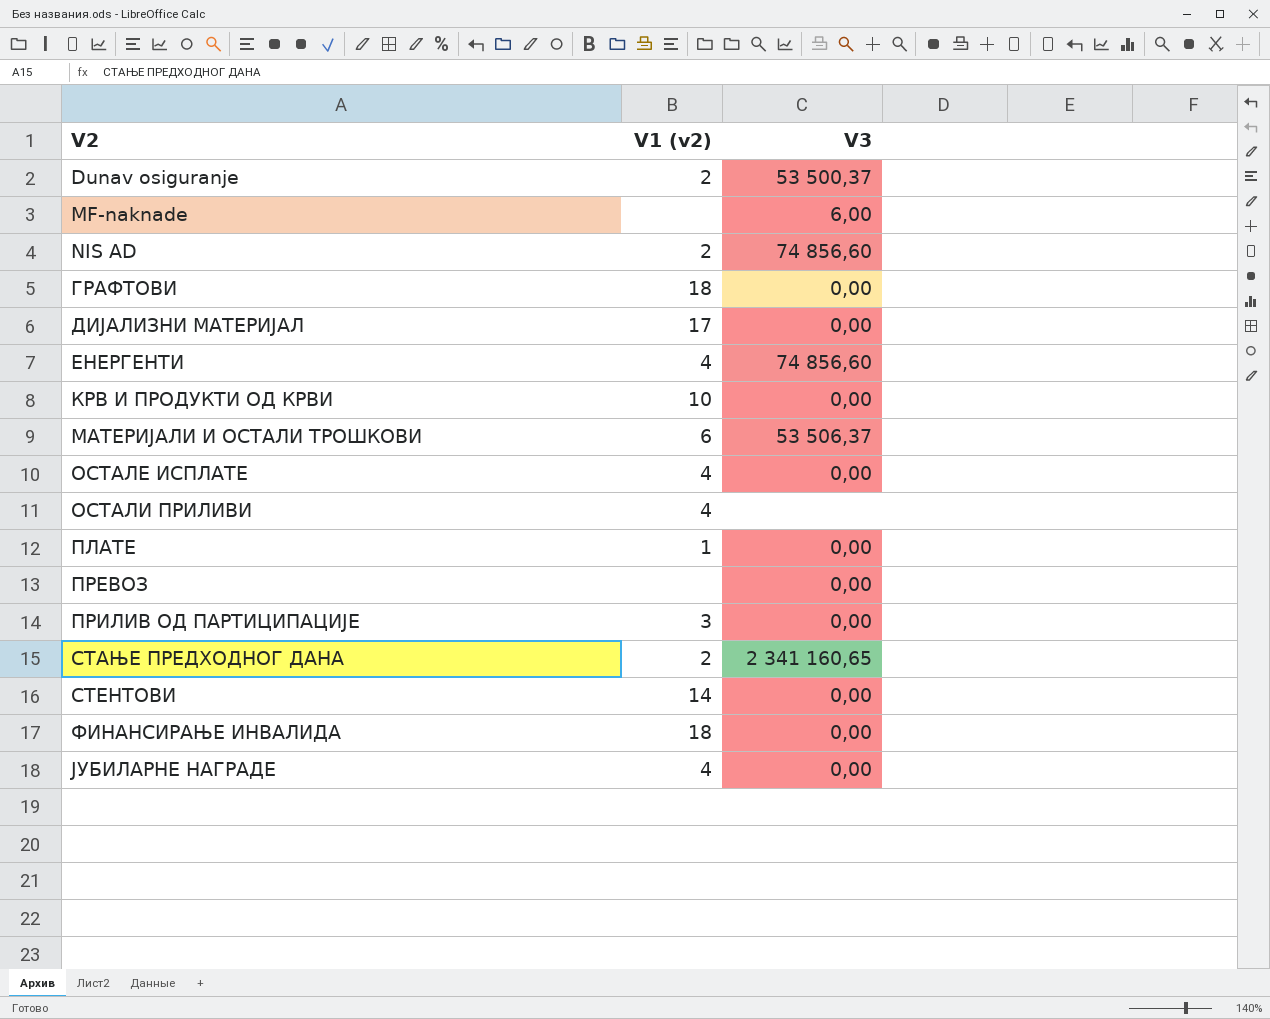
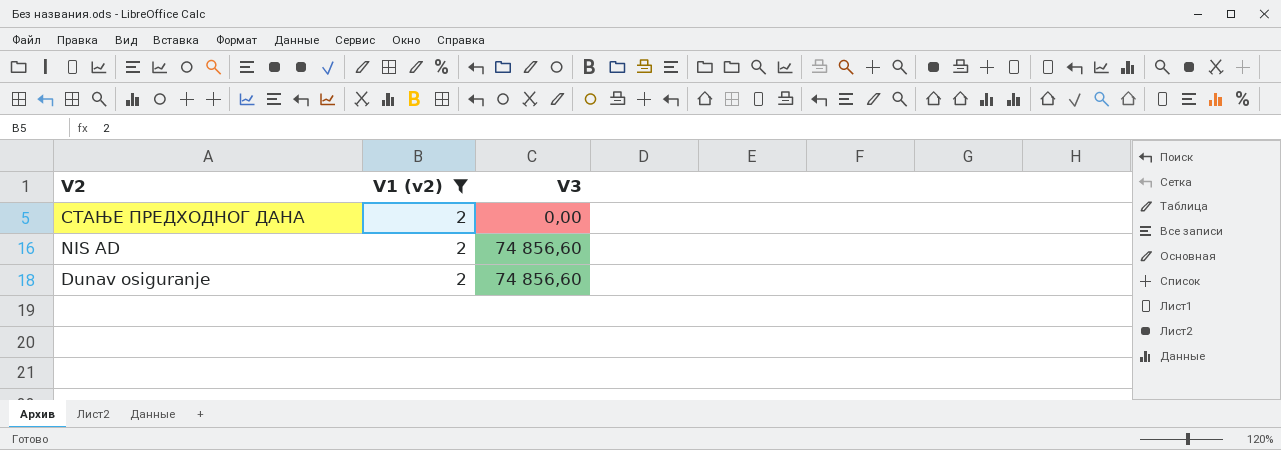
filter: none -> V1 (v2) = 2
row order: V2 ascending -> V2 descending
СТАЊЕ ПРЕДХОДНОГ ДАНА | V3: 2 341 160,65 -> 0,00
Dunav osiguranje | V3: 53 500,37 -> 74 856,60

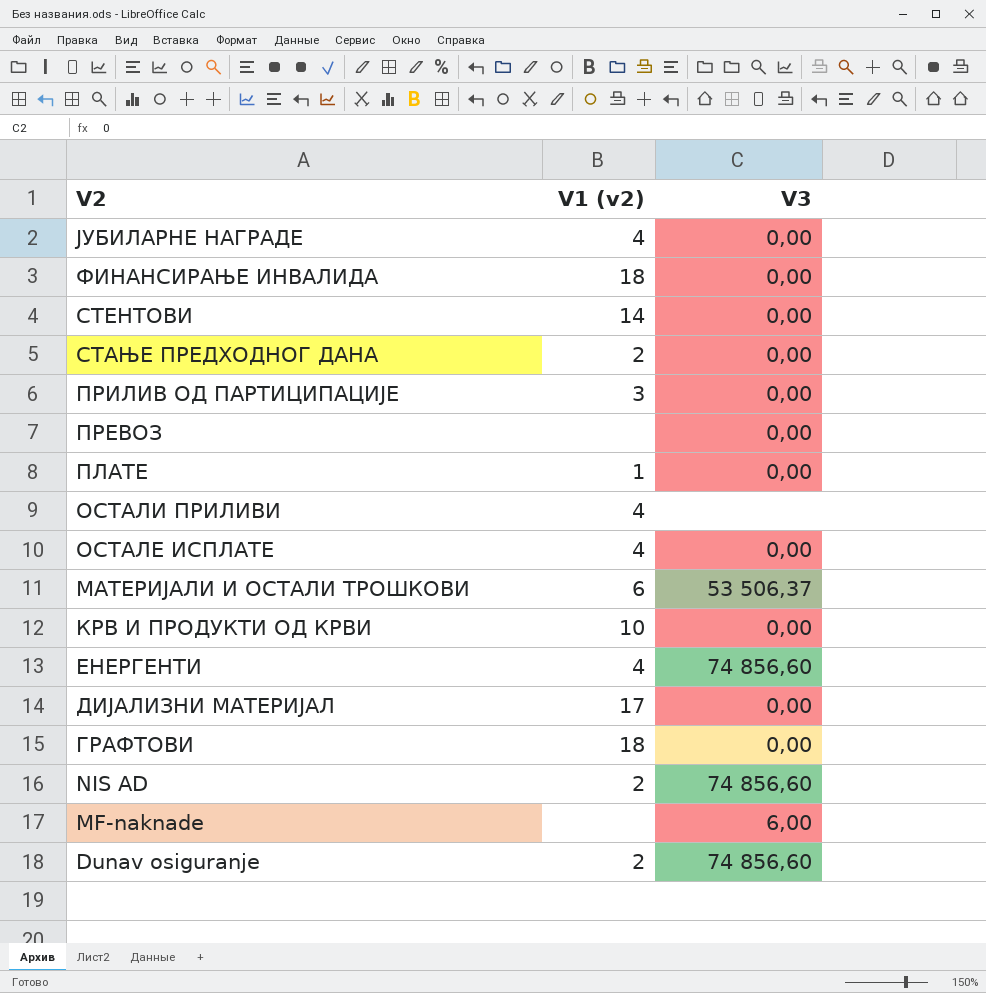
filter: V1 (v2) = 2 -> none

